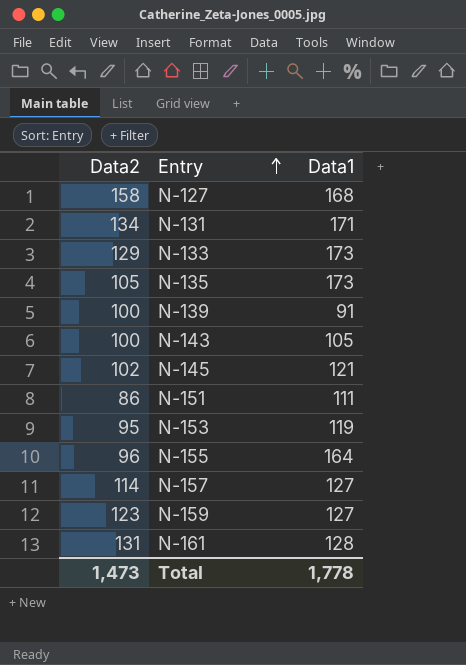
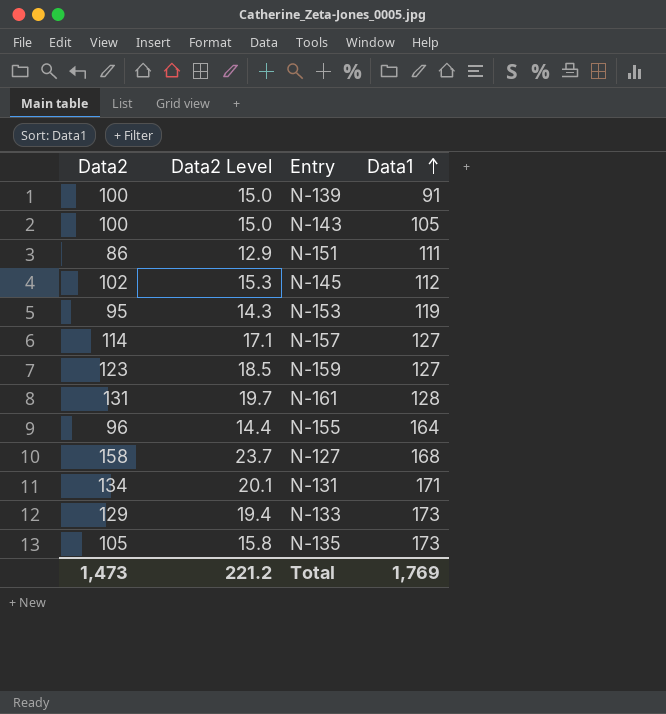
row order: Entry ascending -> Data1 ascending
column Data2 Level | formula: none -> [Data2] * 0.15
N-145 | Data1: 121 -> 112
Total | Data1: 1,778 -> 1,769

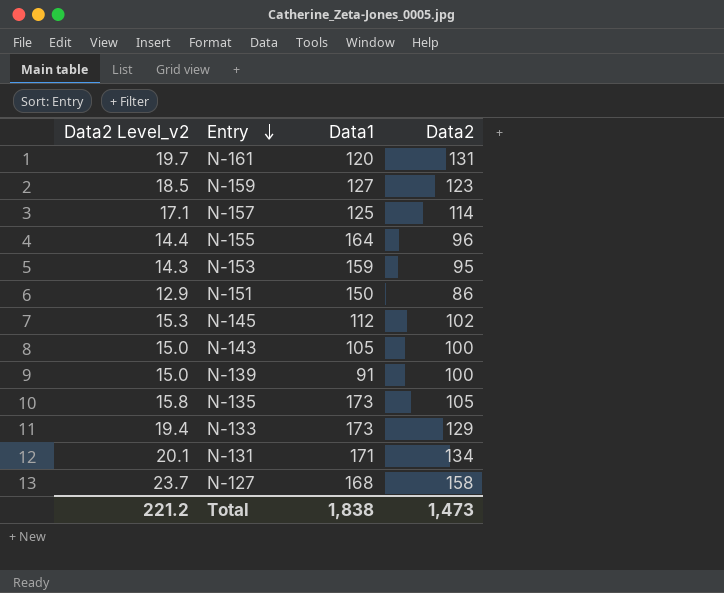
row order: Data1 ascending -> Entry descending
column name: Data2 Level -> Data2 Level_v2
column Data2 | position: 1 -> 4
N-161 | Data1: 128 -> 120
N-157 | Data1: 127 -> 125
N-153 | Data1: 119 -> 159
N-151 | Data1: 111 -> 150
Total | Data1: 1,769 -> 1,838

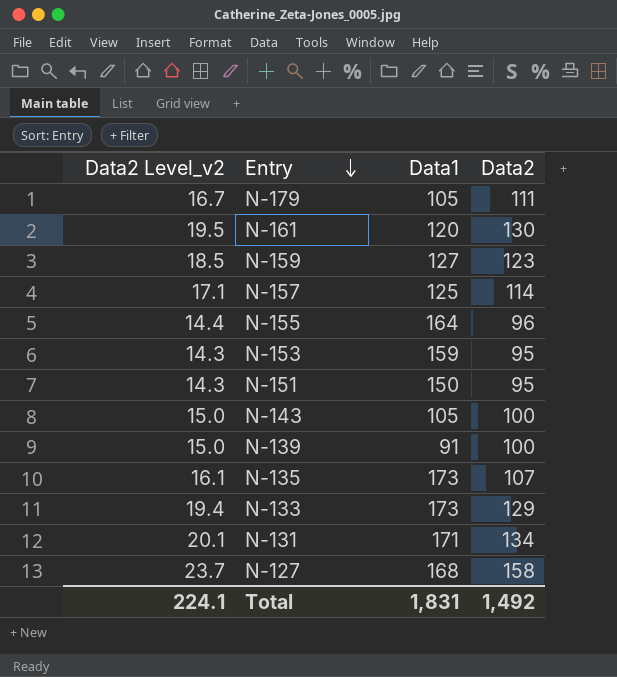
row N-145: 15.3 | 112 | 102 -> none
row N-179: none -> 16.7 | 105 | 111
N-161 | Data2 Level_v2: 19.7 -> 19.5
N-161 | Data2: 131 -> 130
N-151 | Data2 Level_v2: 12.9 -> 14.3
N-151 | Data2: 86 -> 95
N-135 | Data2 Level_v2: 15.8 -> 16.1
N-135 | Data2: 105 -> 107
Total | Data2 Level_v2: 221.2 -> 224.1
Total | Data1: 1,838 -> 1,831
Total | Data2: 1,473 -> 1,492

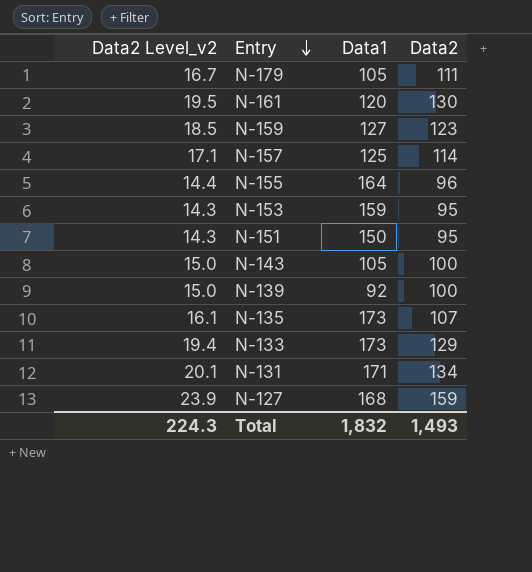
N-139 | Data1: 91 -> 92
N-127 | Data2 Level_v2: 23.7 -> 23.9
N-127 | Data2: 158 -> 159
Total | Data2 Level_v2: 224.1 -> 224.3
Total | Data1: 1,831 -> 1,832
Total | Data2: 1,492 -> 1,493

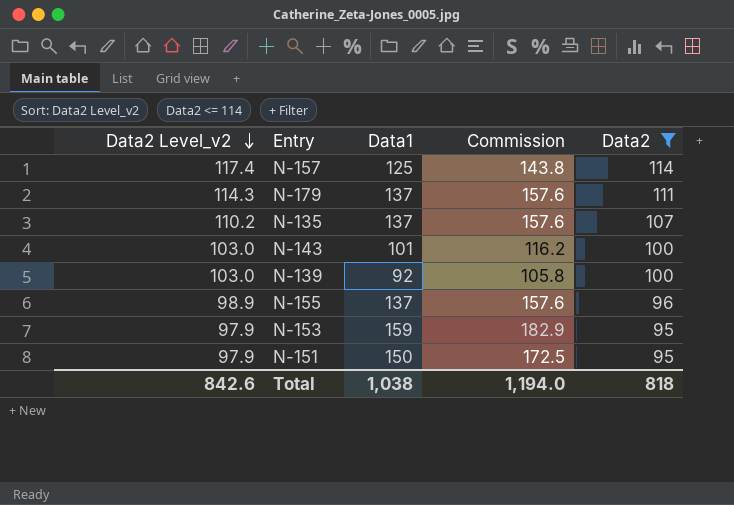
filter: none -> Data2 <= 114
row order: Entry descending -> Data2 Level_v2 descending
column Data2 Level_v2 | formula: [Data2] * 0.15 -> [Data2] * 1.03
column Commission | formula: none -> [Data1] * 1.15
N-179 | Data1: 105 -> 137
N-135 | Data1: 173 -> 137
N-143 | Data1: 105 -> 101
N-155 | Data1: 164 -> 137
Total | Data2 Level_v2: 224.3 -> 842.6
Total | Data1: 1,832 -> 1,038
Total | Data2: 1,493 -> 818

